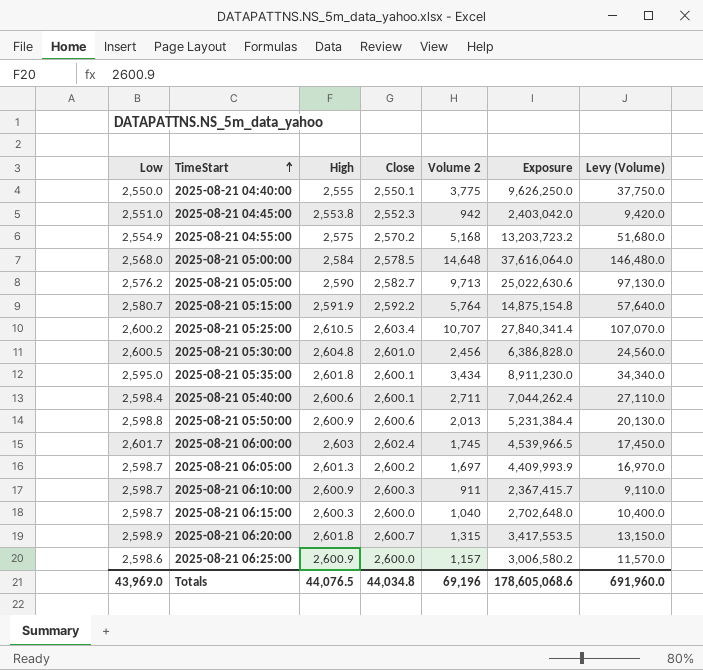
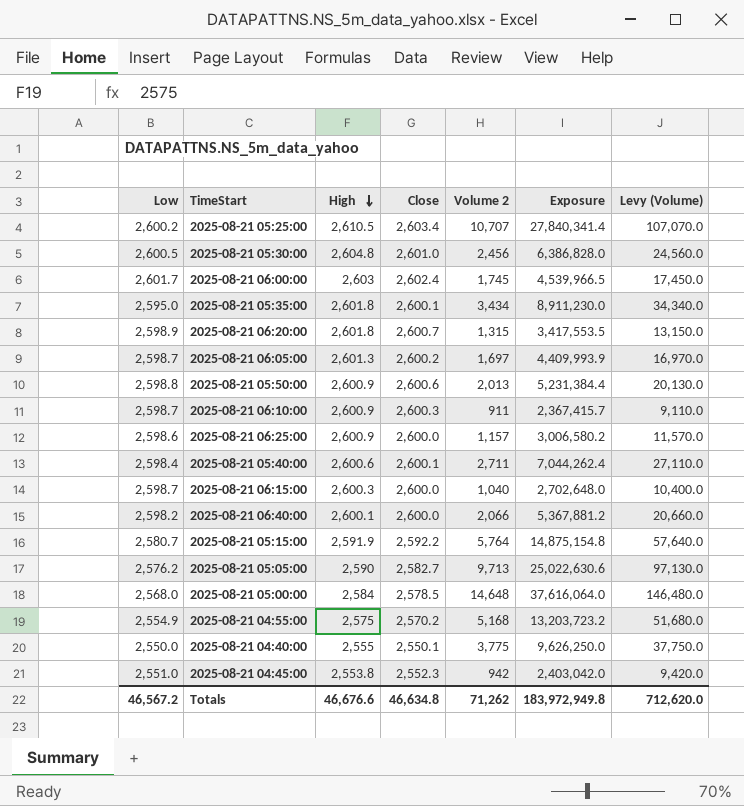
row order: TimeStart ascending -> High descending
row 2025-08-21 06:40:00: none -> 2,598.2 | 2,600.1 | 2,600.0 | 2,066 | 5,367,881.2 | 20,660.0
Totals | Low: 43,969.0 -> 46,567.2
Totals | High: 44,076.5 -> 46,676.6
Totals | Close: 44,034.8 -> 46,634.8
Totals | Volume 2: 69,196 -> 71,262
Totals | Exposure: 178,605,068.6 -> 183,972,949.8
Totals | Levy (Volume): 691,960.0 -> 712,620.0

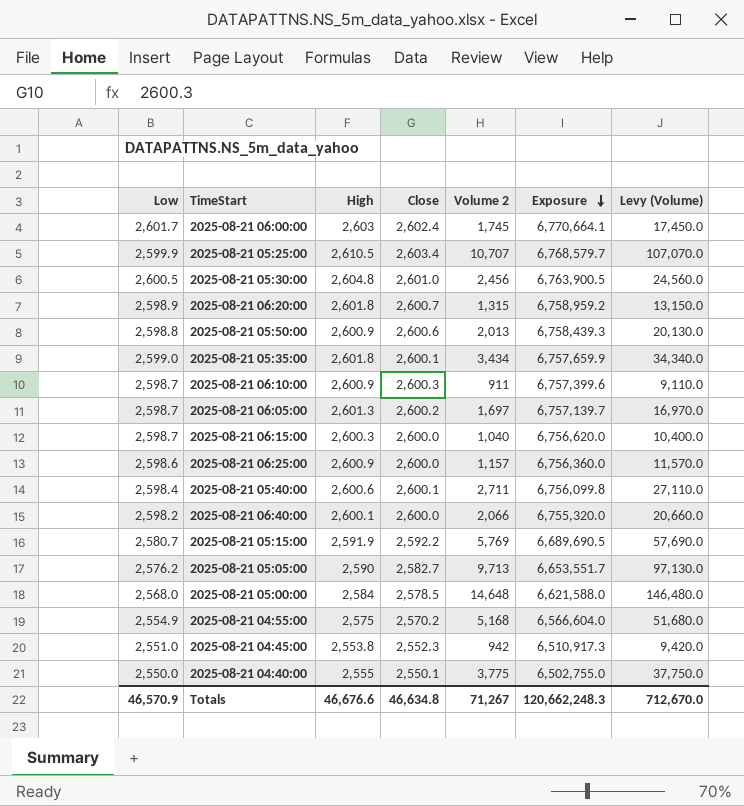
row order: High descending -> Exposure descending
column Exposure | formula: [Low] * [Volume 2] -> [Low] * [Close]
2025-08-21 05:25:00 | Low: 2,600.2 -> 2,599.9
2025-08-21 05:35:00 | Low: 2,595.0 -> 2,599.0
2025-08-21 05:15:00 | Volume 2: 5,764 -> 5,769
2025-08-21 05:15:00 | Levy (Volume): 57,640.0 -> 57,690.0
Totals | Low: 46,567.2 -> 46,570.9
Totals | Volume 2: 71,262 -> 71,267
Totals | Exposure: 183,972,949.8 -> 120,662,248.3
Totals | Levy (Volume): 712,620.0 -> 712,670.0

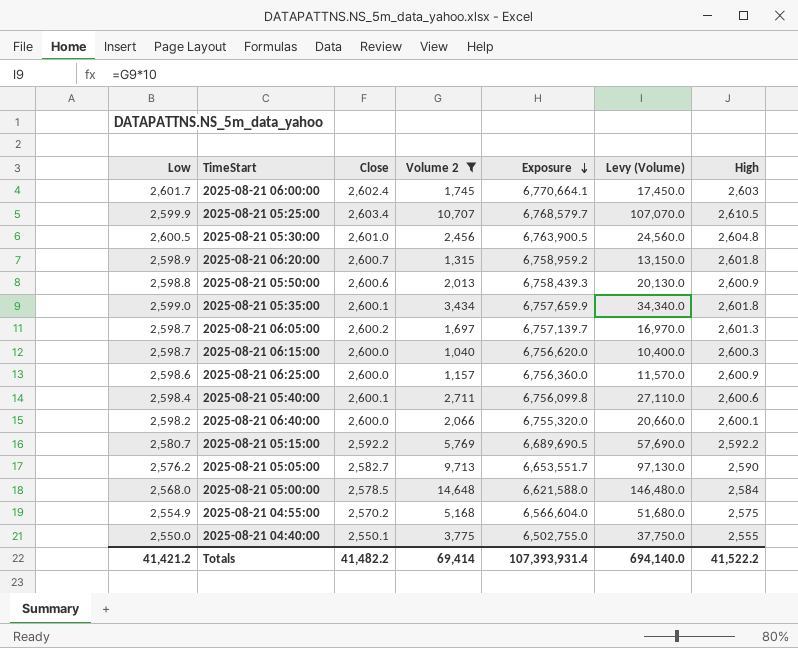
filter: none -> Volume 2 >= 1,040
column High | position: 3 -> 7
2025-08-21 05:15:00 | High: 2,591.9 -> 2,592.2
Totals | Low: 46,570.9 -> 41,421.2
Totals | Close: 46,634.8 -> 41,482.2
Totals | Volume 2: 71,267 -> 69,414
Totals | Exposure: 120,662,248.3 -> 107,393,931.4
Totals | Levy (Volume): 712,670.0 -> 694,140.0
Totals | High: 46,676.6 -> 41,522.2

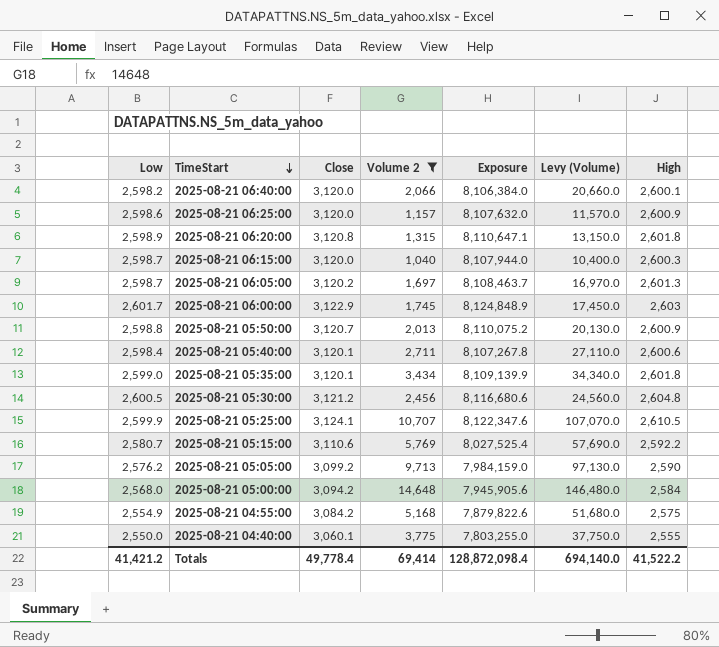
row order: Exposure descending -> TimeStart descending
2025-08-21 06:40:00 | Close: 2,600.0 -> 3,120.0
2025-08-21 06:40:00 | Exposure: 6,755,320.0 -> 8,106,384.0
2025-08-21 06:25:00 | Close: 2,600.0 -> 3,120.0
2025-08-21 06:25:00 | Exposure: 6,756,360.0 -> 8,107,632.0
2025-08-21 06:20:00 | Close: 2,600.7 -> 3,120.8
2025-08-21 06:20:00 | Exposure: 6,758,959.2 -> 8,110,647.1
2025-08-21 06:15:00 | Close: 2,600.0 -> 3,120.0
2025-08-21 06:15:00 | Exposure: 6,756,620.0 -> 8,107,944.0
2025-08-21 06:05:00 | Close: 2,600.2 -> 3,120.2
2025-08-21 06:05:00 | Exposure: 6,757,139.7 -> 8,108,463.7
2025-08-21 06:00:00 | Close: 2,602.4 -> 3,122.9
2025-08-21 06:00:00 | Exposure: 6,770,664.1 -> 8,124,848.9
2025-08-21 05:50:00 | Close: 2,600.6 -> 3,120.7
2025-08-21 05:50:00 | Exposure: 6,758,439.3 -> 8,110,075.2
2025-08-21 05:40:00 | Close: 2,600.1 -> 3,120.1
2025-08-21 05:40:00 | Exposure: 6,756,099.8 -> 8,107,267.8
2025-08-21 05:35:00 | Close: 2,600.1 -> 3,120.1
2025-08-21 05:35:00 | Exposure: 6,757,659.9 -> 8,109,139.9
2025-08-21 05:30:00 | Close: 2,601.0 -> 3,121.2
2025-08-21 05:30:00 | Exposure: 6,763,900.5 -> 8,116,680.6
2025-08-21 05:25:00 | Close: 2,603.4 -> 3,124.1
2025-08-21 05:25:00 | Exposure: 6,768,579.7 -> 8,122,347.6
2025-08-21 05:15:00 | Close: 2,592.2 -> 3,110.6
2025-08-21 05:15:00 | Exposure: 6,689,690.5 -> 8,027,525.4
2025-08-21 05:05:00 | Close: 2,582.7 -> 3,099.2
2025-08-21 05:05:00 | Exposure: 6,653,551.7 -> 7,984,159.0
2025-08-21 05:00:00 | Close: 2,578.5 -> 3,094.2
2025-08-21 05:00:00 | Exposure: 6,621,588.0 -> 7,945,905.6
2025-08-21 04:55:00 | Close: 2,570.2 -> 3,084.2
2025-08-21 04:55:00 | Exposure: 6,566,604.0 -> 7,879,822.6
2025-08-21 04:40:00 | Close: 2,550.1 -> 3,060.1
2025-08-21 04:40:00 | Exposure: 6,502,755.0 -> 7,803,255.0
Totals | Close: 41,482.2 -> 49,778.4
Totals | Exposure: 107,393,931.4 -> 128,872,098.4

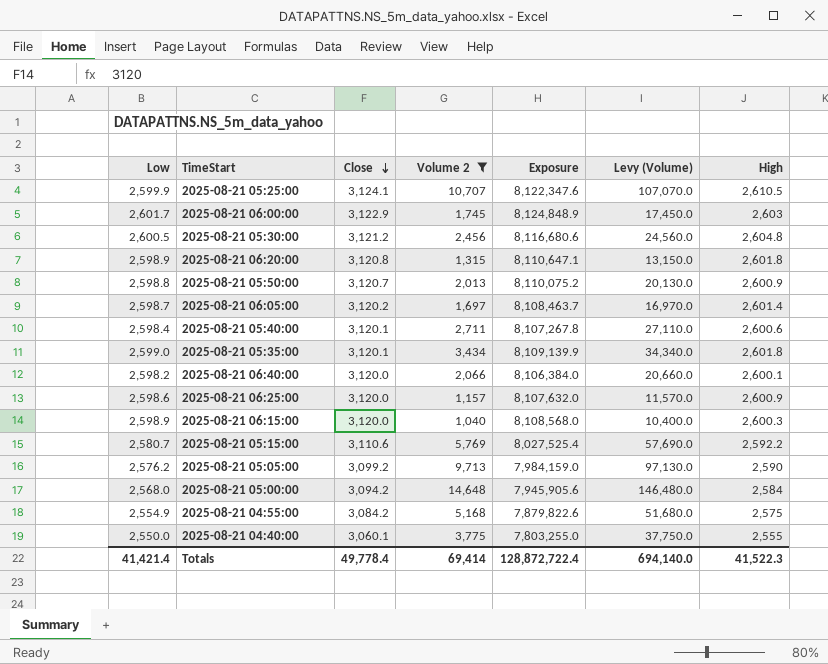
row order: TimeStart descending -> Close descending
2025-08-21 06:05:00 | High: 2,601.3 -> 2,601.4
2025-08-21 06:15:00 | Low: 2,598.7 -> 2,598.9
2025-08-21 06:15:00 | Exposure: 8,107,944.0 -> 8,108,568.0
Totals | Low: 41,421.2 -> 41,421.4
Totals | Exposure: 128,872,098.4 -> 128,872,722.4
Totals | High: 41,522.2 -> 41,522.3

